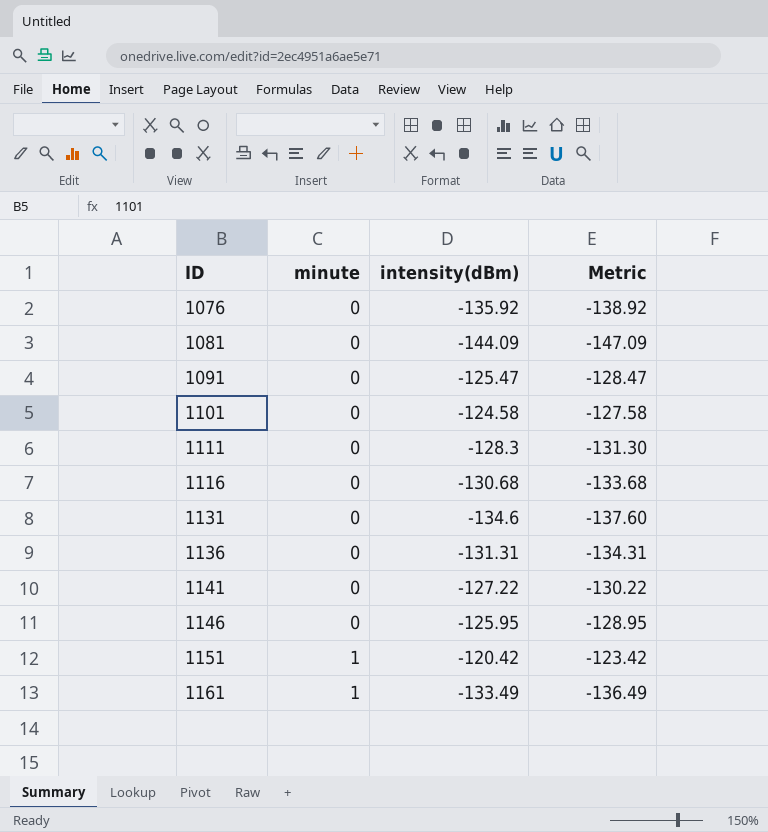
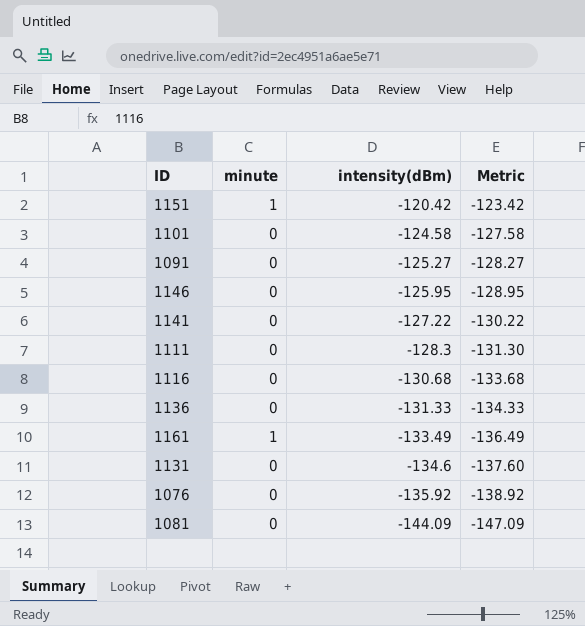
row order: ID ascending -> intensity(dBm) descending
1091 | intensity(dBm): -125.47 -> -125.27
1091 | Metric: -128.47 -> -128.27
1136 | intensity(dBm): -131.31 -> -131.33
1136 | Metric: -134.31 -> -134.33

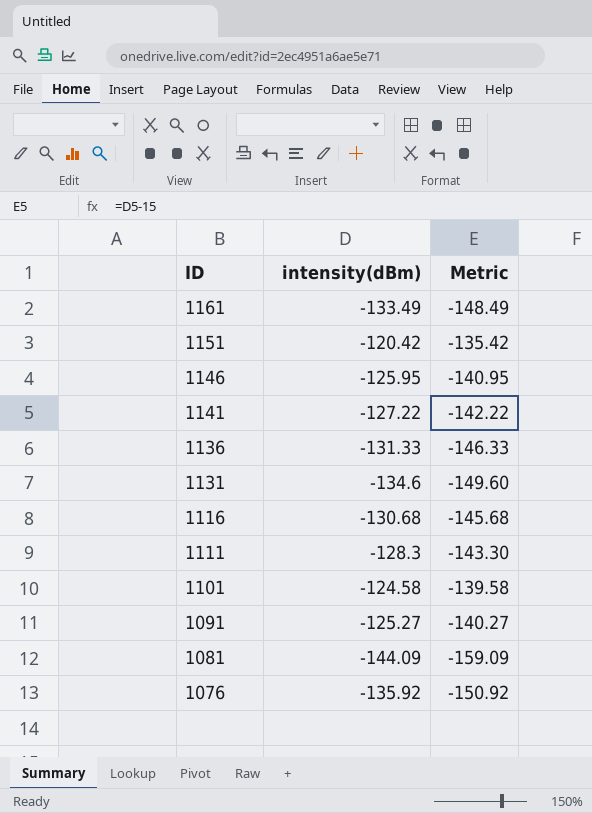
row order: intensity(dBm) descending -> ID descending
column minute | position: 2 -> none
column Metric | formula: [intensity(dBm)] - 3 -> [intensity(dBm)] - 15

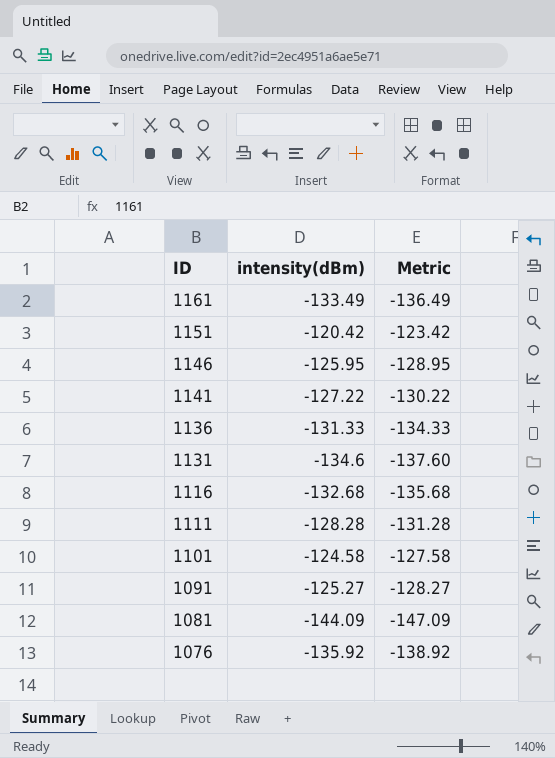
column Metric | formula: [intensity(dBm)] - 15 -> [intensity(dBm)] - 3
1116 | intensity(dBm): -130.68 -> -132.68
1111 | intensity(dBm): -128.3 -> -128.28

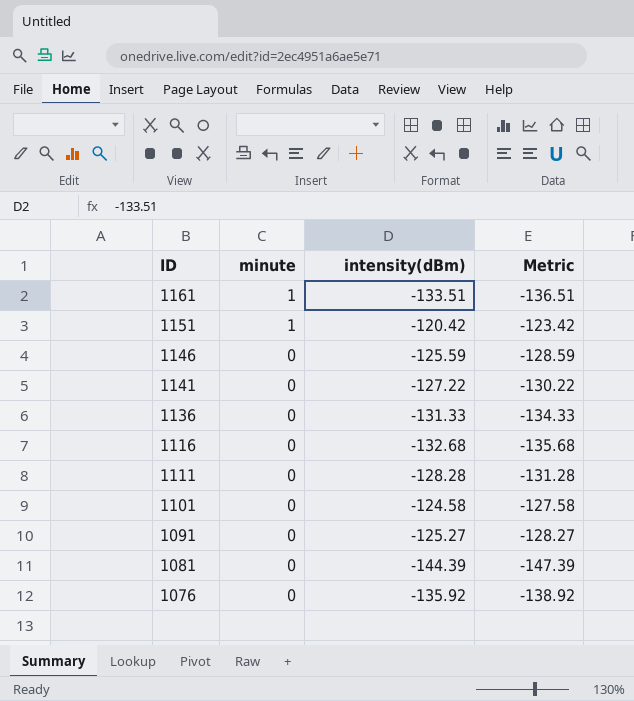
column minute | position: none -> 2
row 1131: -134.6 | -137.60 -> none
1161 | intensity(dBm): -133.49 -> -133.51
1161 | Metric: -136.49 -> -136.51
1146 | intensity(dBm): -125.95 -> -125.59
1146 | Metric: -128.95 -> -128.59
1081 | intensity(dBm): -144.09 -> -144.39
1081 | Metric: -147.09 -> -147.39

